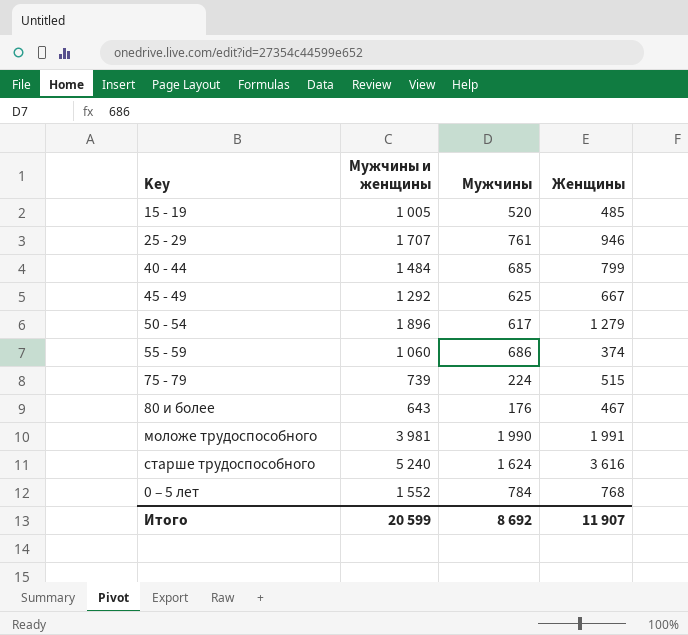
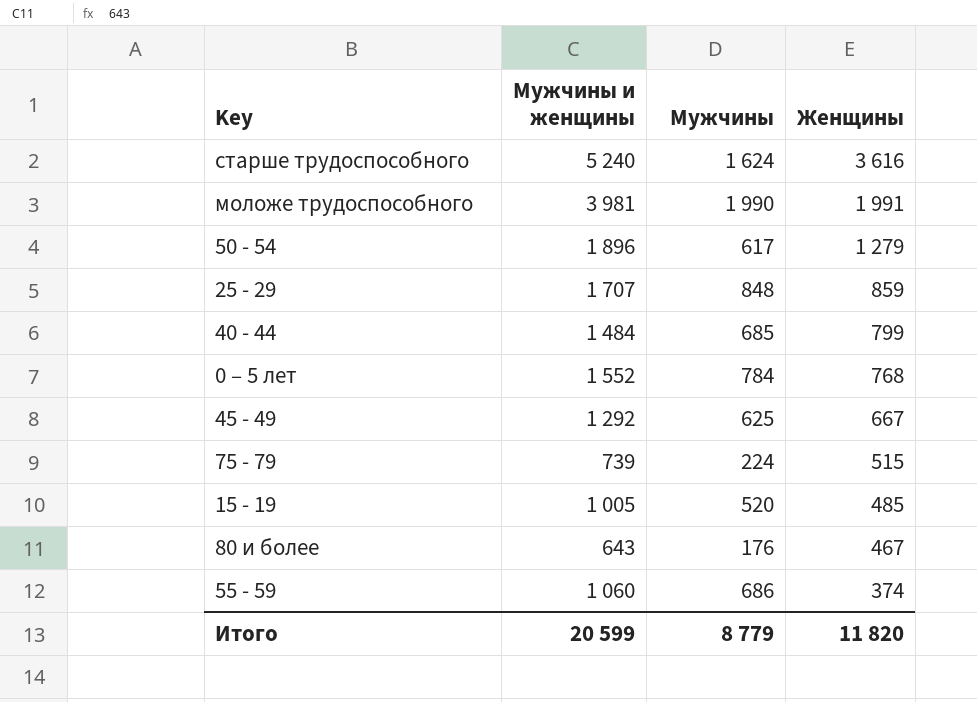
row order: none -> Женщины descending
25 - 29 | Мужчины: 761 -> 848
25 - 29 | Женщины: 946 -> 859
Итого | Мужчины: 8 692 -> 8 779
Итого | Женщины: 11 907 -> 11 820

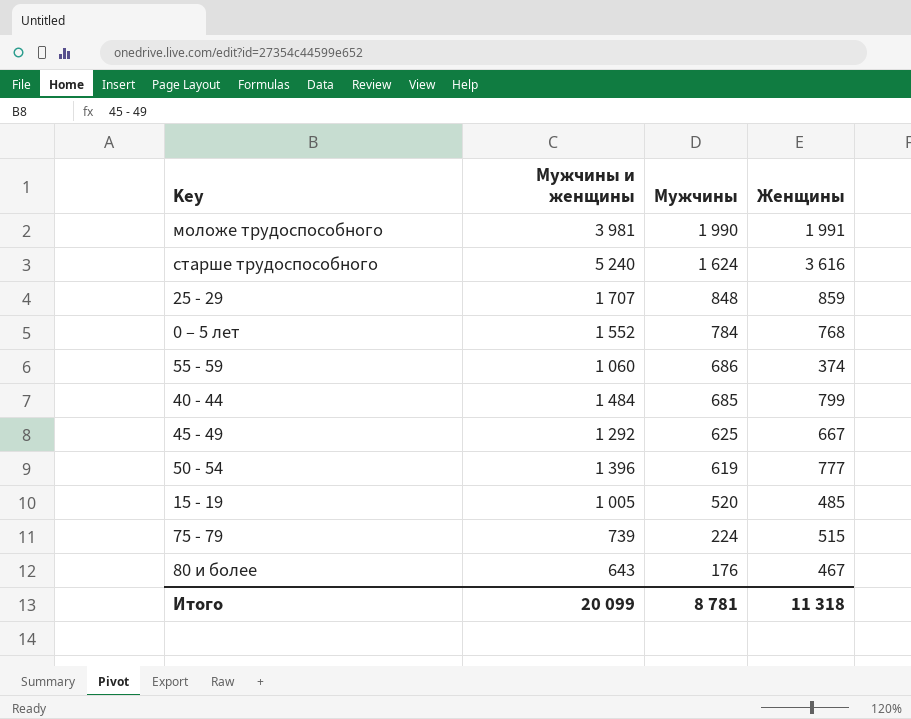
row order: Женщины descending -> Мужчины descending
50 - 54 | Мужчины и женщины: 1 896 -> 1 396
50 - 54 | Мужчины: 617 -> 619
50 - 54 | Женщины: 1 279 -> 777
Итого | Мужчины и женщины: 20 599 -> 20 099
Итого | Мужчины: 8 779 -> 8 781
Итого | Женщины: 11 820 -> 11 318

